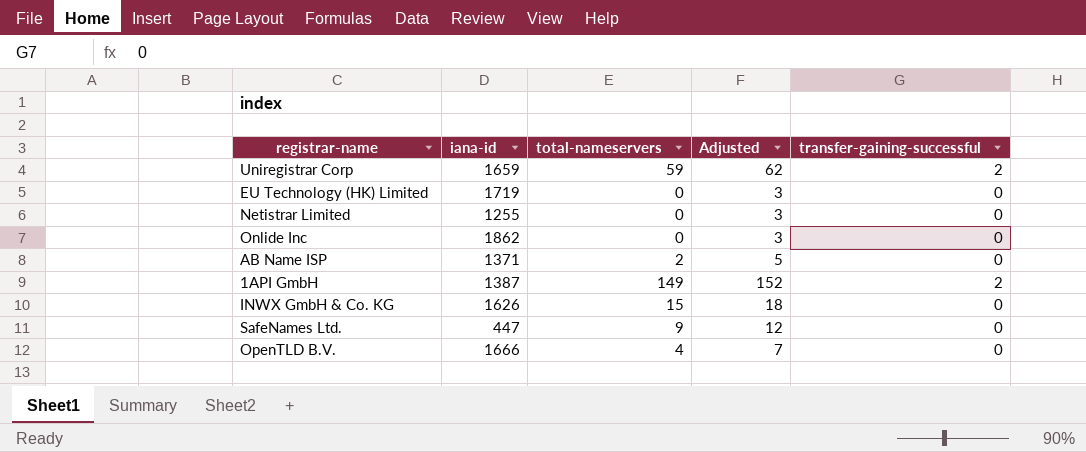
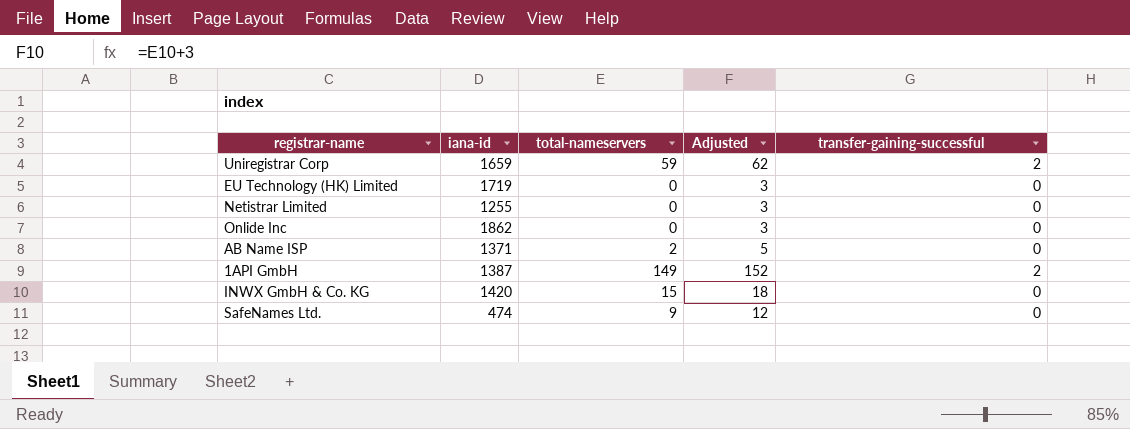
row OpenTLD B.V.: 1666 | 4 | 7 | 0 -> none
INWX GmbH & Co. KG | iana-id: 1626 -> 1420
SafeNames Ltd. | iana-id: 447 -> 474

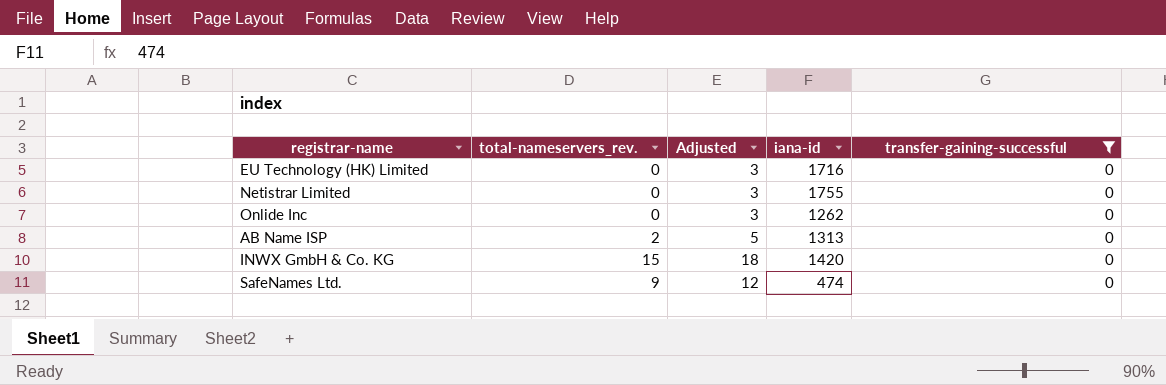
filter: none -> transfer-gaining-successful = 0
column name: total-nameservers -> total-nameservers_rev.
column iana-id | position: 2 -> 4
EU Technology (HK) Limited | iana-id: 1719 -> 1716
Netistrar Limited | iana-id: 1255 -> 1755
Onlide Inc | iana-id: 1862 -> 1262
AB Name ISP | iana-id: 1371 -> 1313

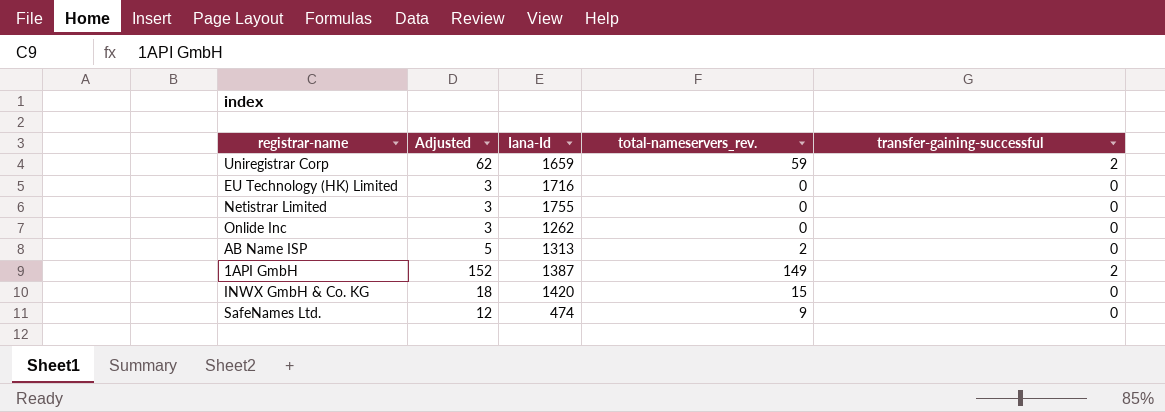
filter: transfer-gaining-successful = 0 -> none
column name: iana-id -> Iana-Id
column total-nameservers_rev. | position: 2 -> 4

